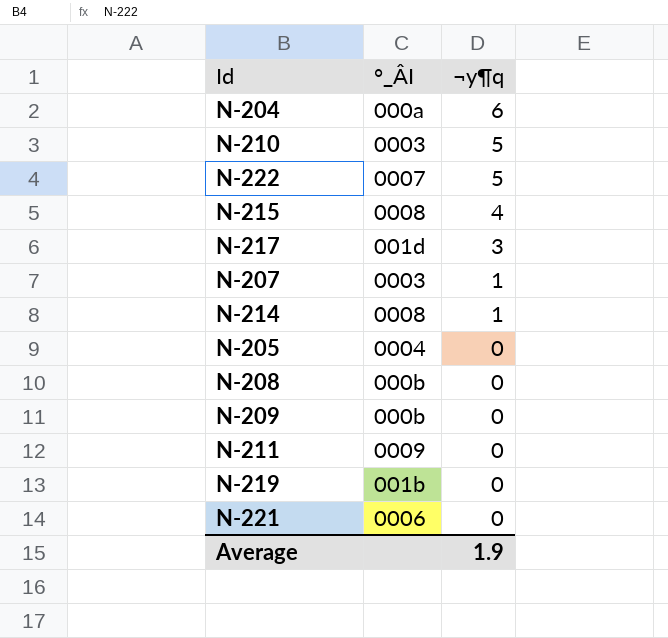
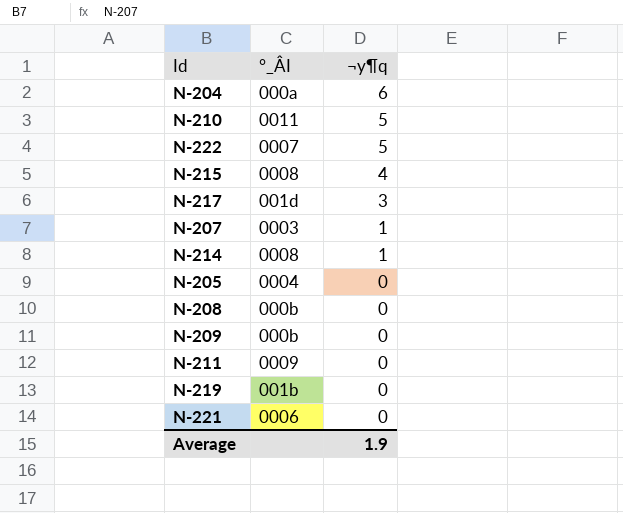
N-210 | °_ÂI: 0003 -> 0011

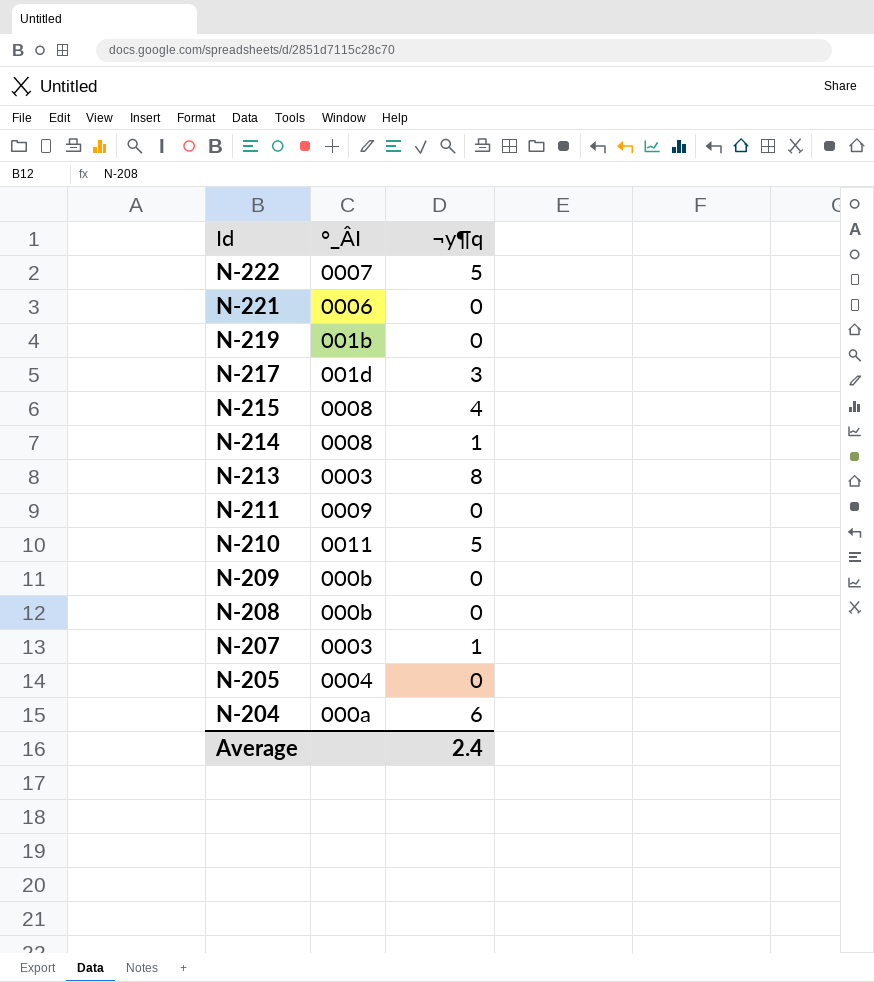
row order: ¬y¶q descending -> Id descending
row N-213: none -> 0003 | 8
Average | ¬y¶q: 1.9 -> 2.4

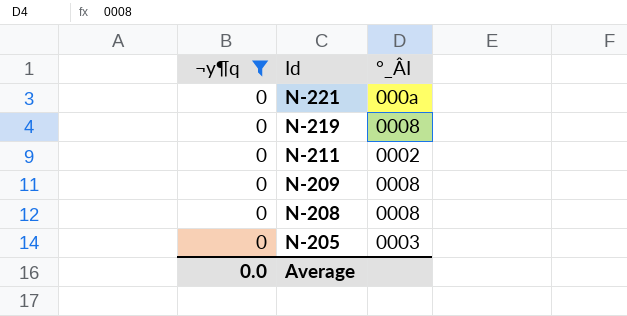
filter: none -> ¬y¶q = 0
column ¬y¶q | position: 3 -> 1
N-221 | °_ÂI: 0006 -> 000a
N-219 | °_ÂI: 001b -> 0008
N-211 | °_ÂI: 0009 -> 0002
N-209 | °_ÂI: 000b -> 0008
N-208 | °_ÂI: 000b -> 0008
N-205 | °_ÂI: 0004 -> 0003
Average | ¬y¶q: 2.4 -> 0.0

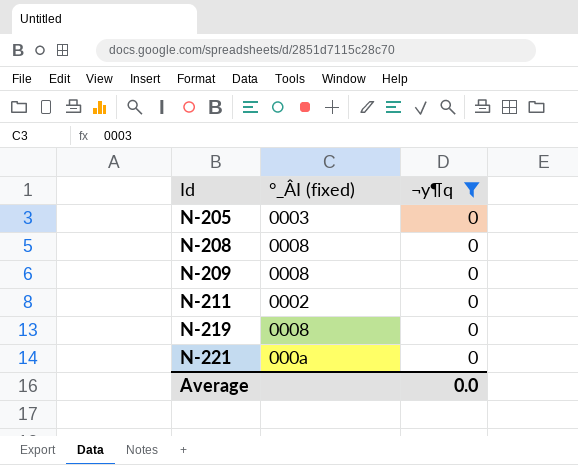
row order: Id descending -> Id ascending
column name: °_ÂI -> °_ÂI (fixed)
column ¬y¶q | position: 1 -> 3

